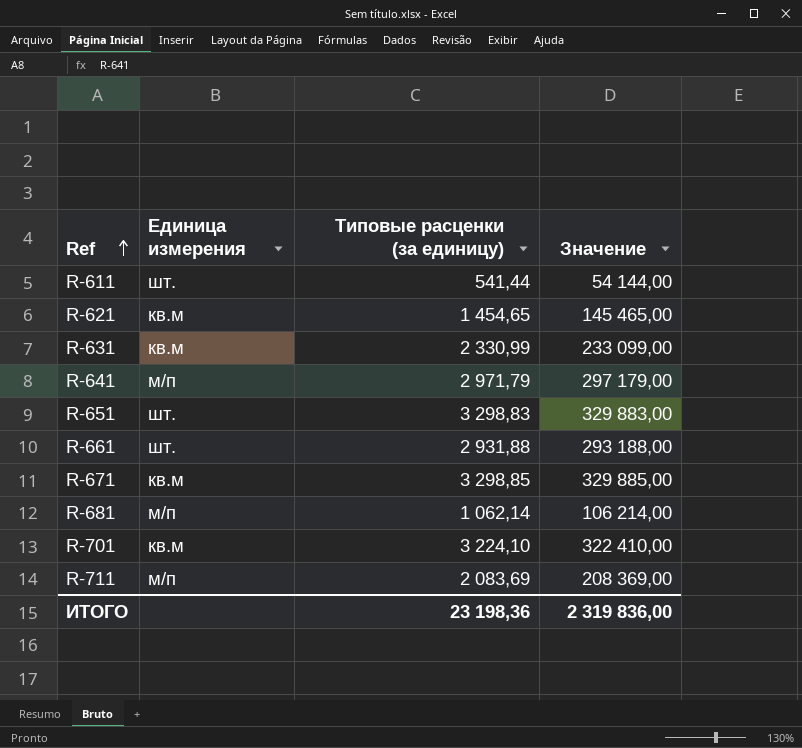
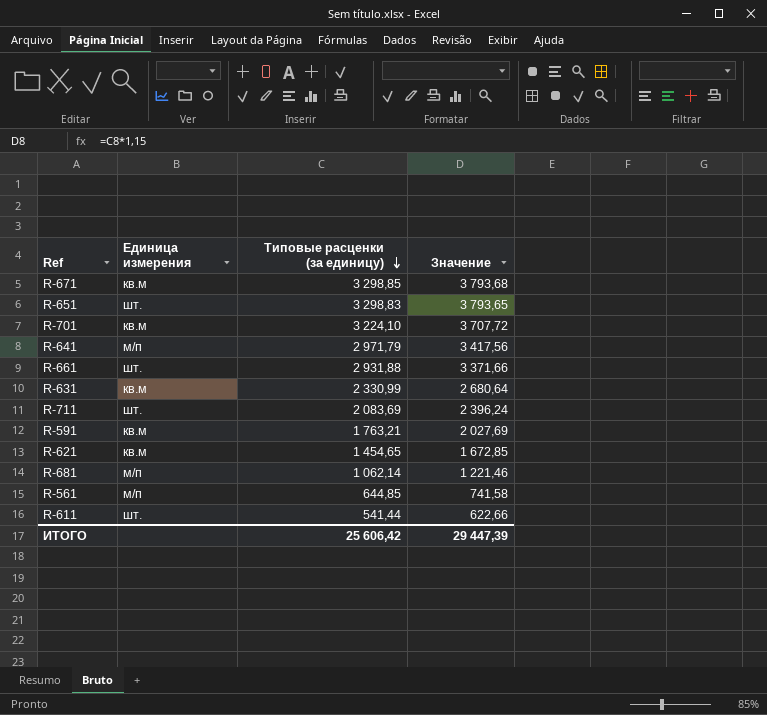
row order: Ref ascending -> Типовые расценки (за единицу) descending
column Значение | formula: [Типовые расценки (за единицу)] * 100 -> [Типовые расценки (за единицу)] * 1,15
R-711 | Единица измерения: м/п -> шт.
row R-591: none -> кв.м | 1 763,21 | 2 027,69
row R-561: none -> м/п | 644,85 | 741,58
ИТОГО | Типовые расценки (за единицу): 23 198,36 -> 25 606,42
ИТОГО | Значение: 2 319 836,00 -> 29 447,39

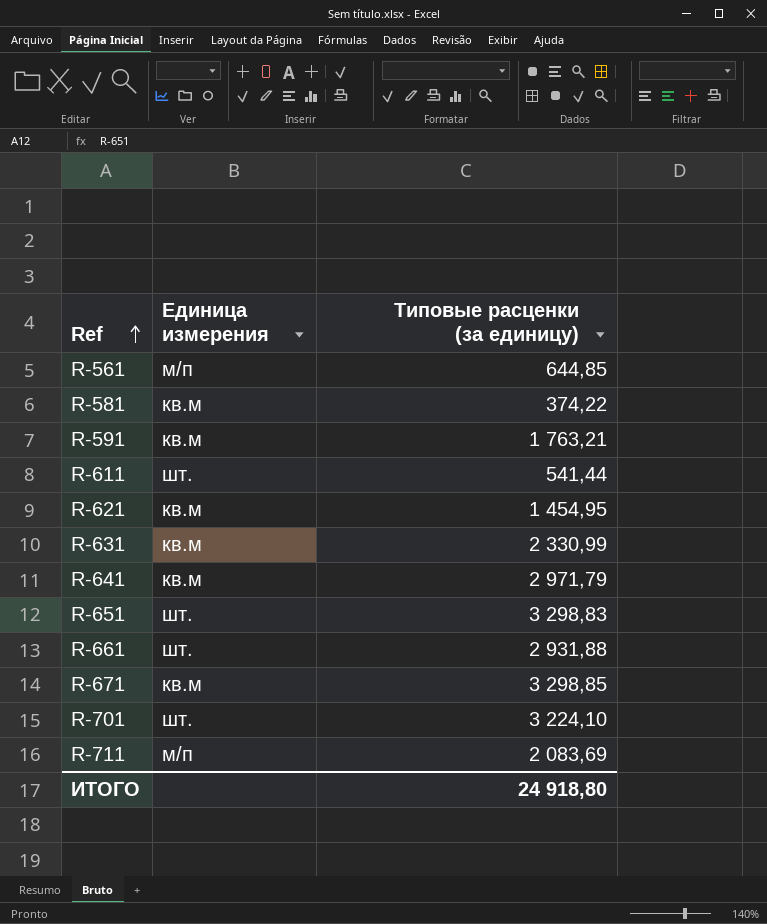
row order: Типовые расценки (за единицу) descending -> Ref ascending
column Значение | formula: [Типовые расценки (за единицу)] * 1,15 -> none
row R-681: м/п | 1 062,14 | 1 221,46 -> none
row R-581: none -> кв.м | 374,22
R-621 | Типовые расценки (за единицу): 1 454,65 -> 1 454,95
R-641 | Единица измерения: м/п -> кв.м
R-701 | Единица измерения: кв.м -> шт.
R-711 | Единица измерения: шт. -> м/п
ИТОГО | Типовые расценки (за единицу): 25 606,42 -> 24 918,80

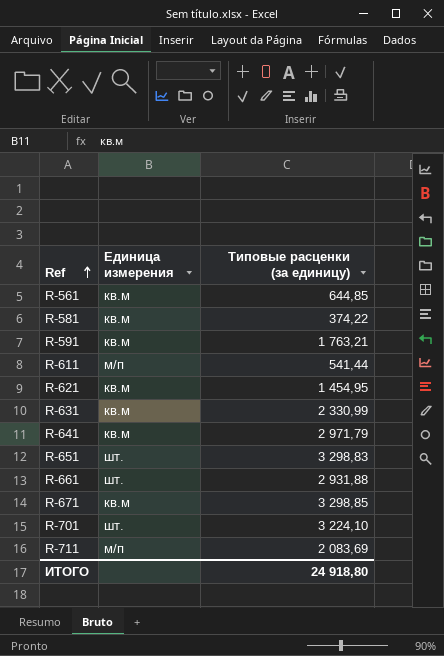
R-561 | Единица измерения: м/п -> кв.м
R-611 | Единица измерения: шт. -> м/п

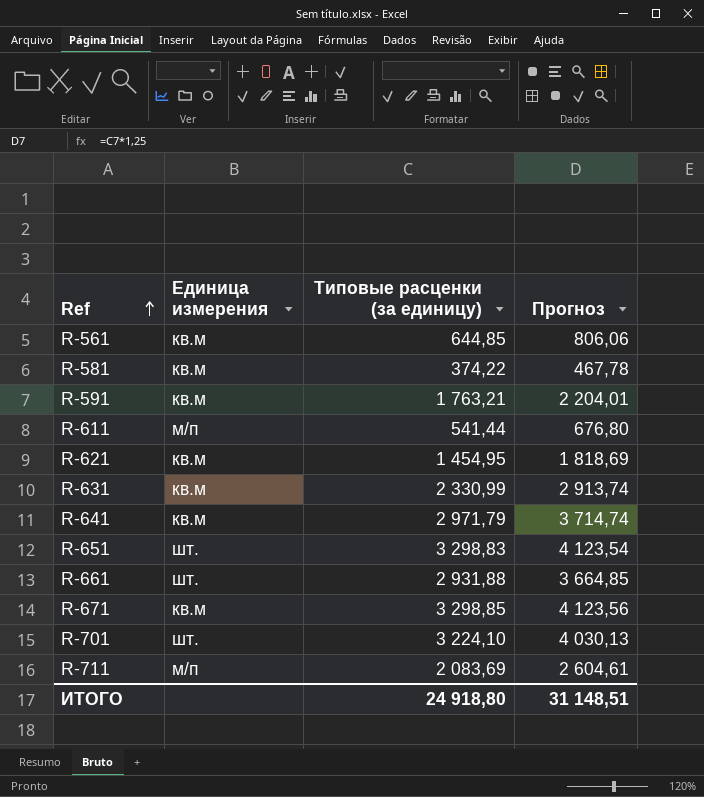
column Прогноз | formula: none -> [Типовые расценки (за единицу)] * 1,25

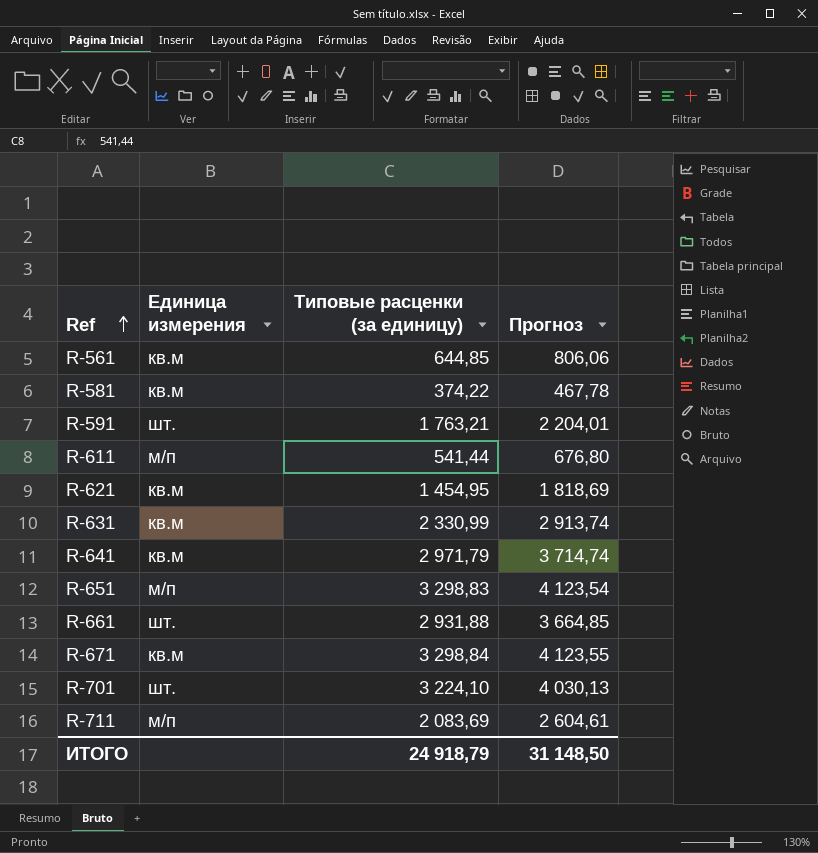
R-591 | Единица измерения: кв.м -> шт.
R-651 | Единица измерения: шт. -> м/п
R-671 | Типовые расценки (за единицу): 3 298,85 -> 3 298,84
R-671 | Прогноз: 4 123,56 -> 4 123,55
ИТОГО | Типовые расценки (за единицу): 24 918,80 -> 24 918,79
ИТОГО | Прогноз: 31 148,51 -> 31 148,50

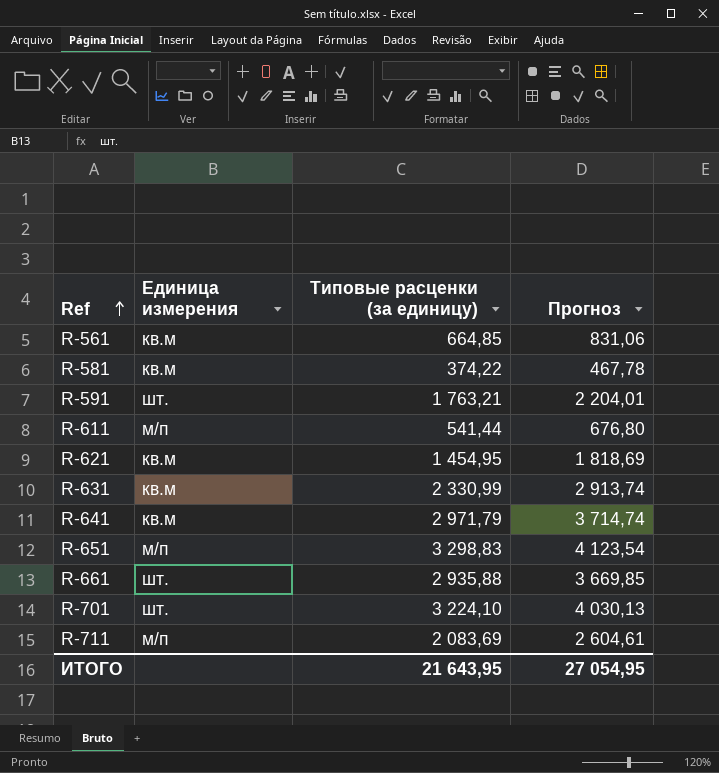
row R-671: кв.м | 3 298,84 | 4 123,55 -> none
R-561 | Типовые расценки (за единицу): 644,85 -> 664,85
R-561 | Прогноз: 806,06 -> 831,06
R-661 | Типовые расценки (за единицу): 2 931,88 -> 2 935,88
R-661 | Прогноз: 3 664,85 -> 3 669,85
ИТОГО | Типовые расценки (за единицу): 24 918,79 -> 21 643,95
ИТОГО | Прогноз: 31 148,50 -> 27 054,95

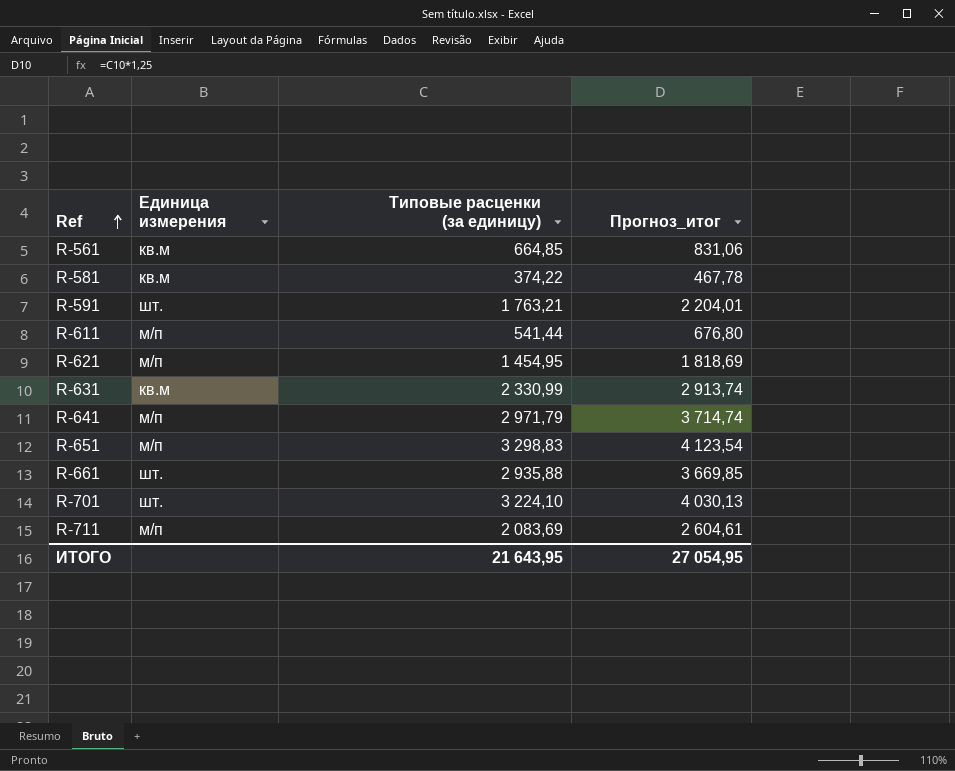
column name: Прогноз -> Прогноз_итог
R-621 | Единица измерения: кв.м -> м/п
R-641 | Единица измерения: кв.м -> м/п

